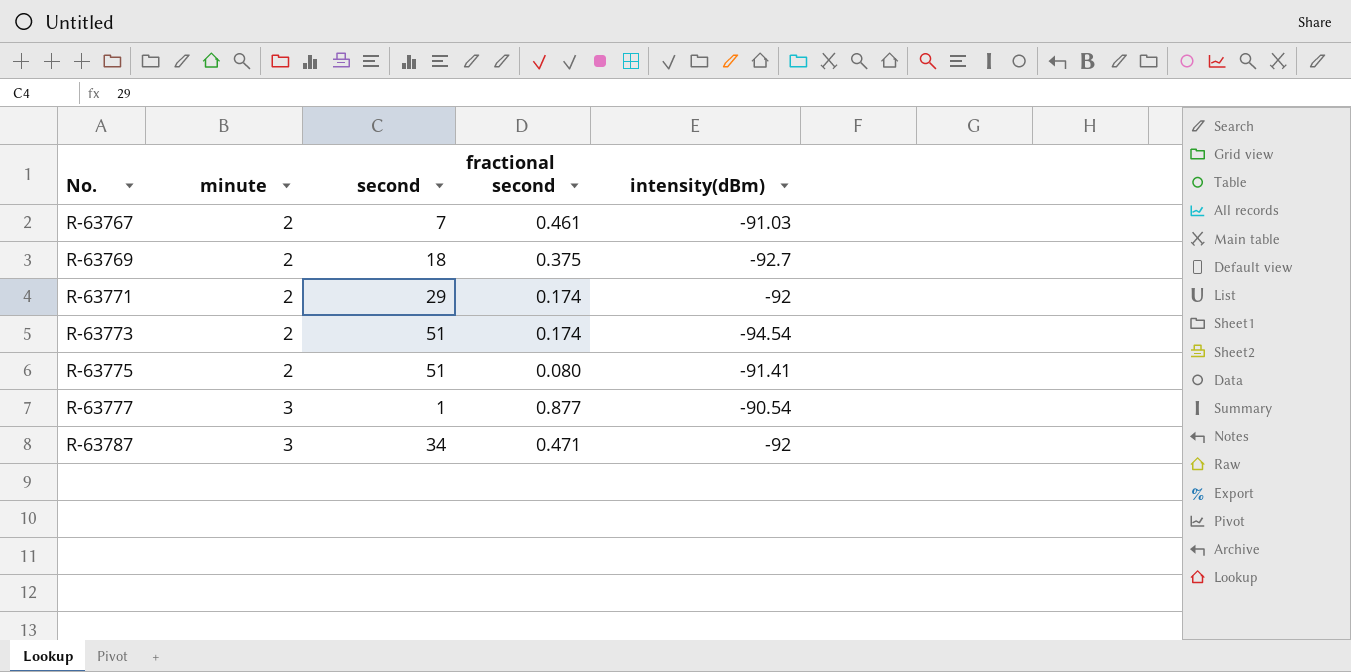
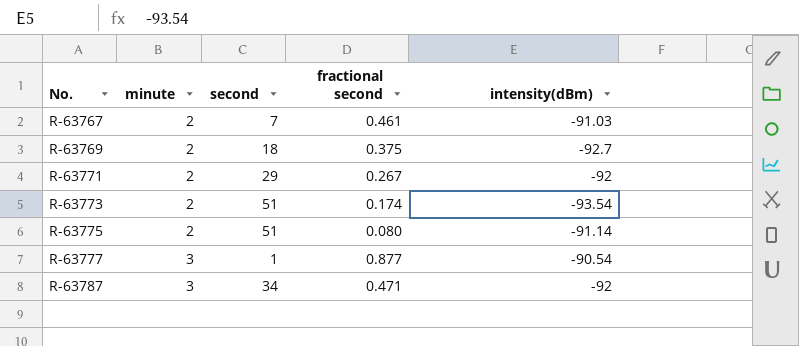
R-63771 | fractional second: 0.174 -> 0.267
R-63773 | intensity(dBm): -94.54 -> -93.54
R-63775 | intensity(dBm): -91.41 -> -91.14

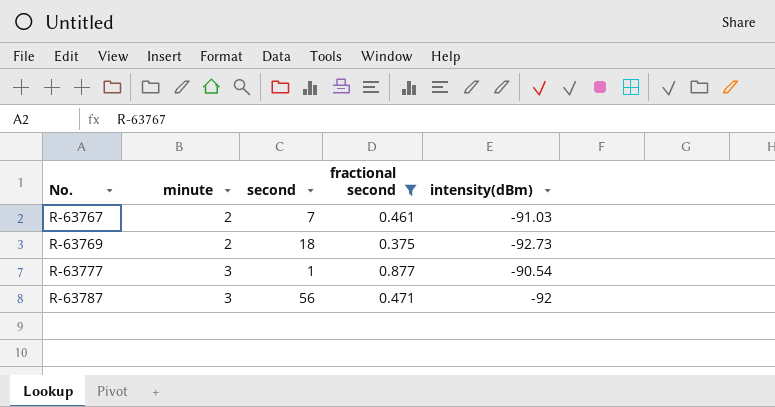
filter: none -> fractional second >= 0.375
R-63769 | intensity(dBm): -92.7 -> -92.73
R-63787 | second: 34 -> 56

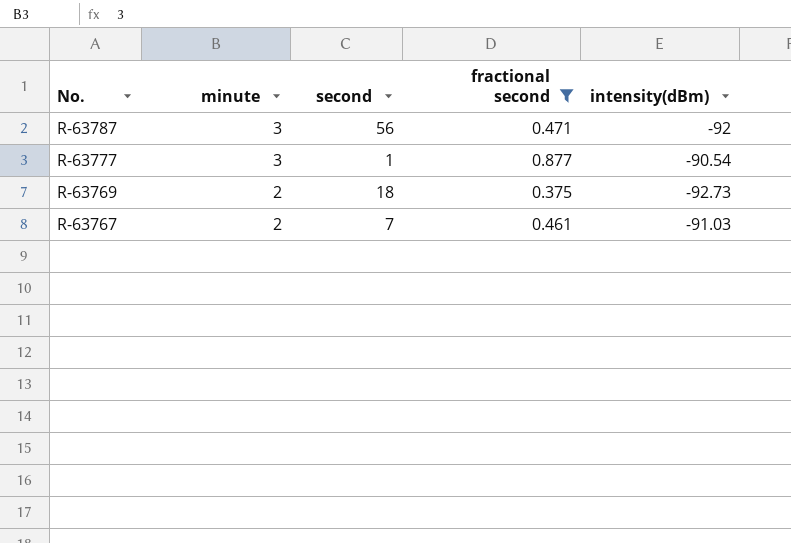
row order: No. ascending -> No. descending

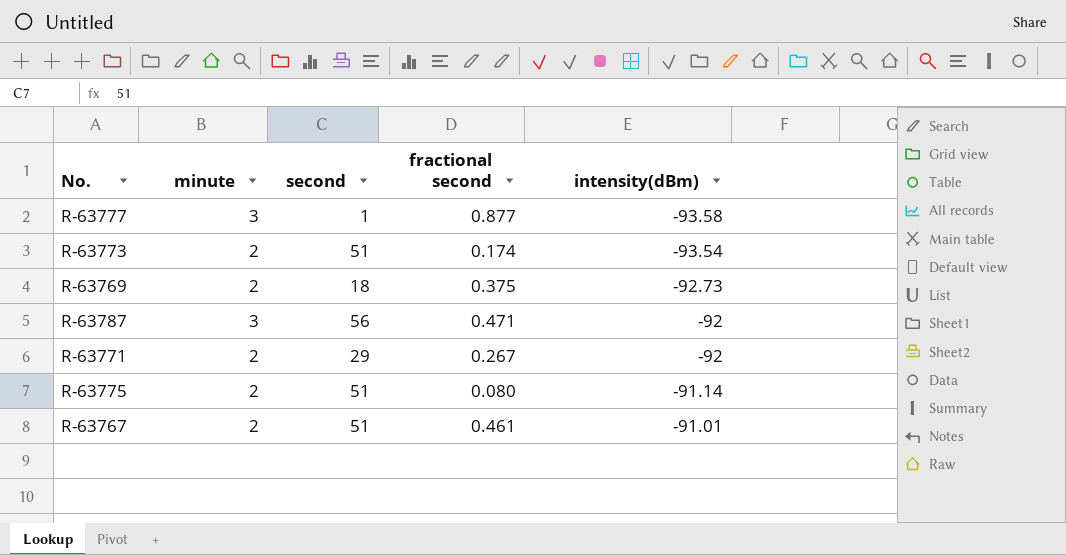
filter: fractional second >= 0.375 -> none
row order: No. descending -> intensity(dBm) ascending
R-63777 | intensity(dBm): -90.54 -> -93.58
R-63767 | second: 7 -> 51
R-63767 | intensity(dBm): -91.03 -> -91.01

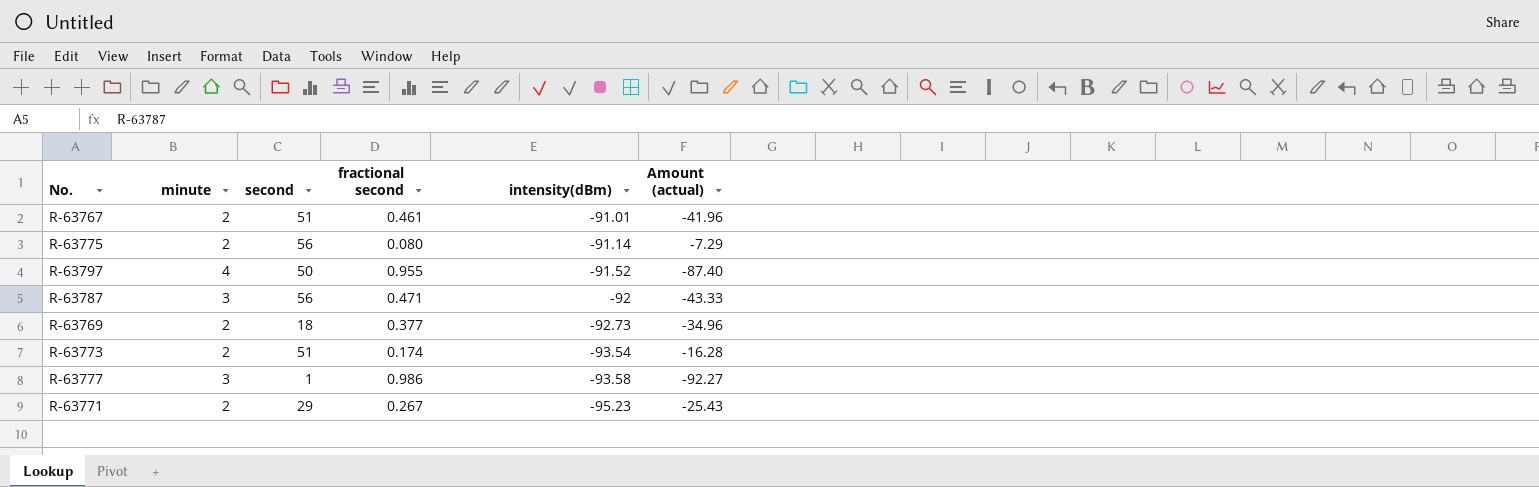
row order: intensity(dBm) ascending -> intensity(dBm) descending
column Amount (actual) | formula: none -> [fractional second] * [intensity(dBm)]
R-63775 | second: 51 -> 56
row R-63797: none -> 4 | 50 | 0.955 | -91.52 | -87.40
R-63769 | fractional second: 0.375 -> 0.377
R-63777 | fractional second: 0.877 -> 0.986
R-63771 | intensity(dBm): -92 -> -95.23

